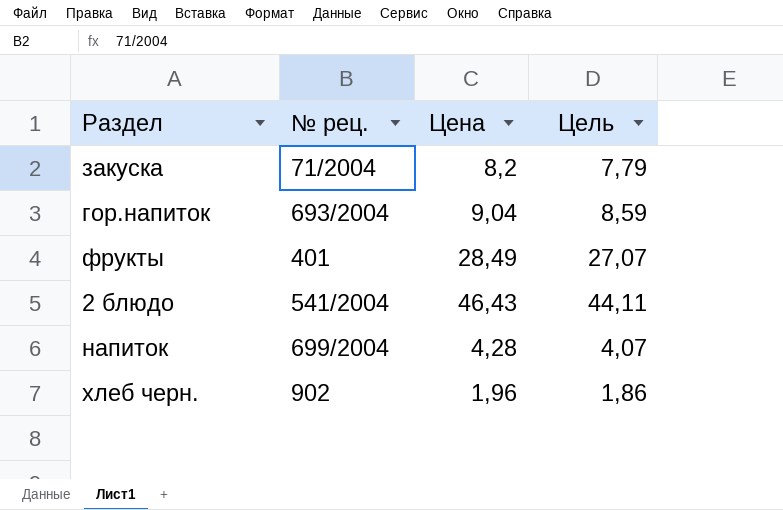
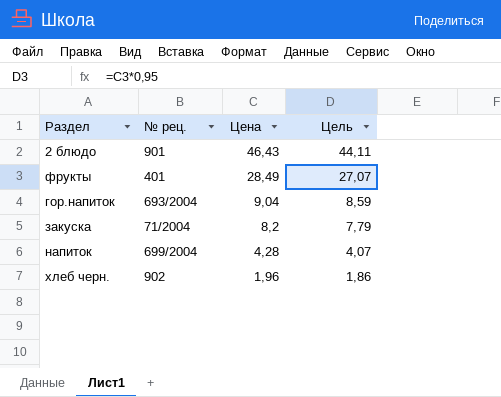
row order: none -> Цена descending
2 блюдо | № рец.: 541/2004 -> 901

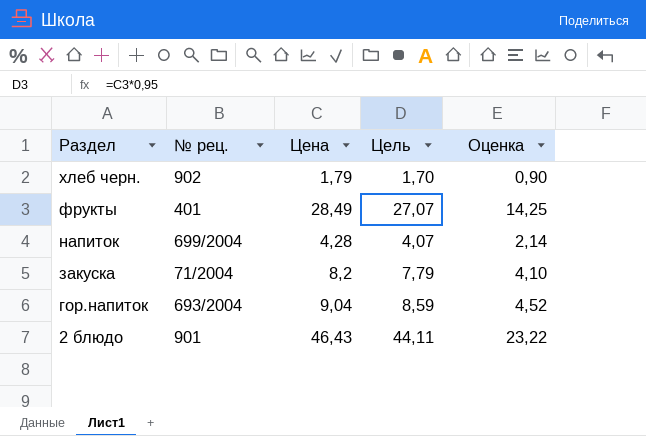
row order: Цена descending -> Раздел descending
column Оценка | formula: none -> [Цена] * 0,5
хлеб черн. | Цена: 1,96 -> 1,79
хлеб черн. | Цель: 1,86 -> 1,70

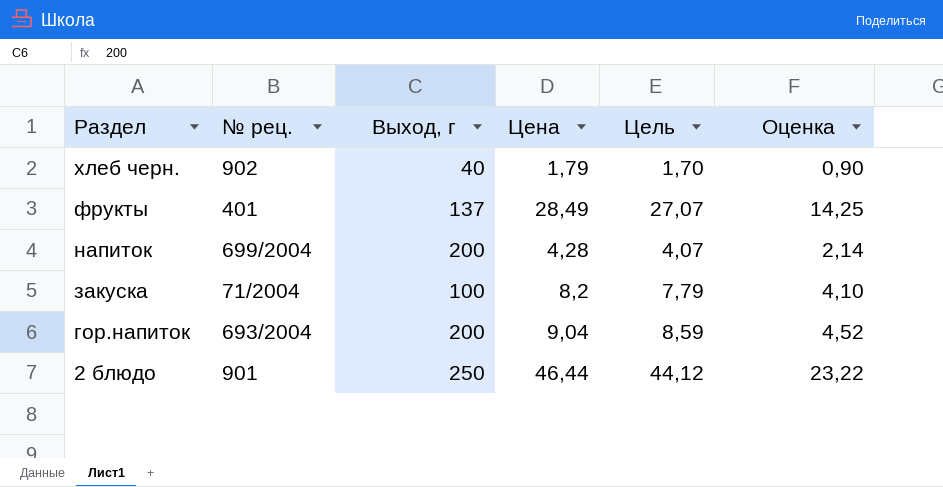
column Выход, г | position: none -> 3
2 блюдо | Цена: 46,43 -> 46,44
2 блюдо | Цель: 44,11 -> 44,12

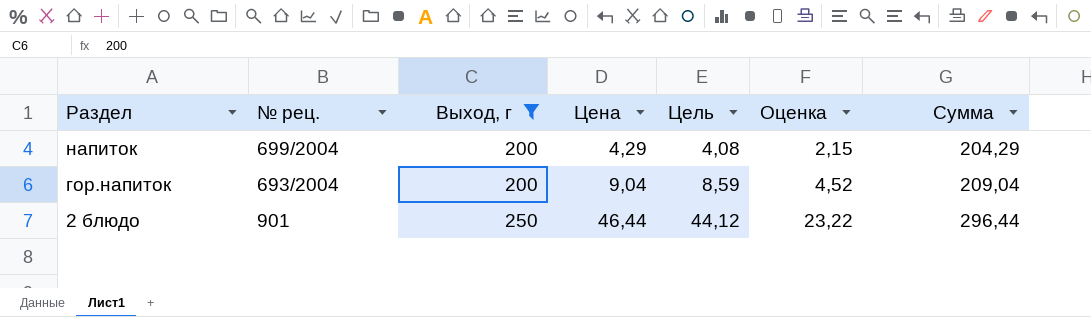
filter: none -> Выход, г >= 200
column Сумма | formula: none -> [Выход, г] + [Цена]
напиток | Цена: 4,28 -> 4,29
напиток | Цель: 4,07 -> 4,08
напиток | Оценка: 2,14 -> 2,15

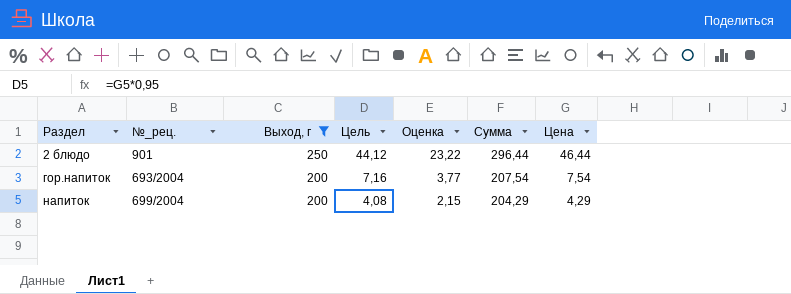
row order: Раздел descending -> Раздел ascending
column name: № рец. -> №_рец.
column Цена | position: 4 -> 7
гор.напиток | Цель: 8,59 -> 7,16
гор.напиток | Оценка: 4,52 -> 3,77
гор.напиток | Сумма: 209,04 -> 207,54
гор.напиток | Цена: 9,04 -> 7,54

